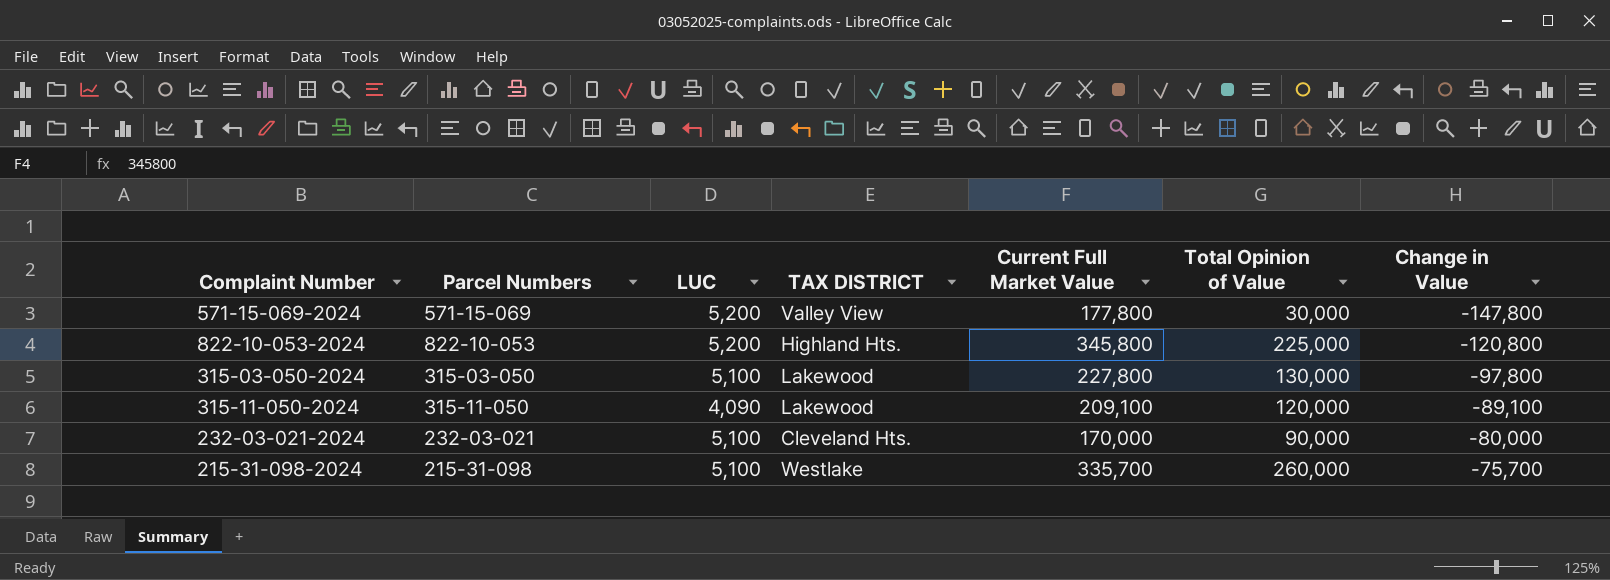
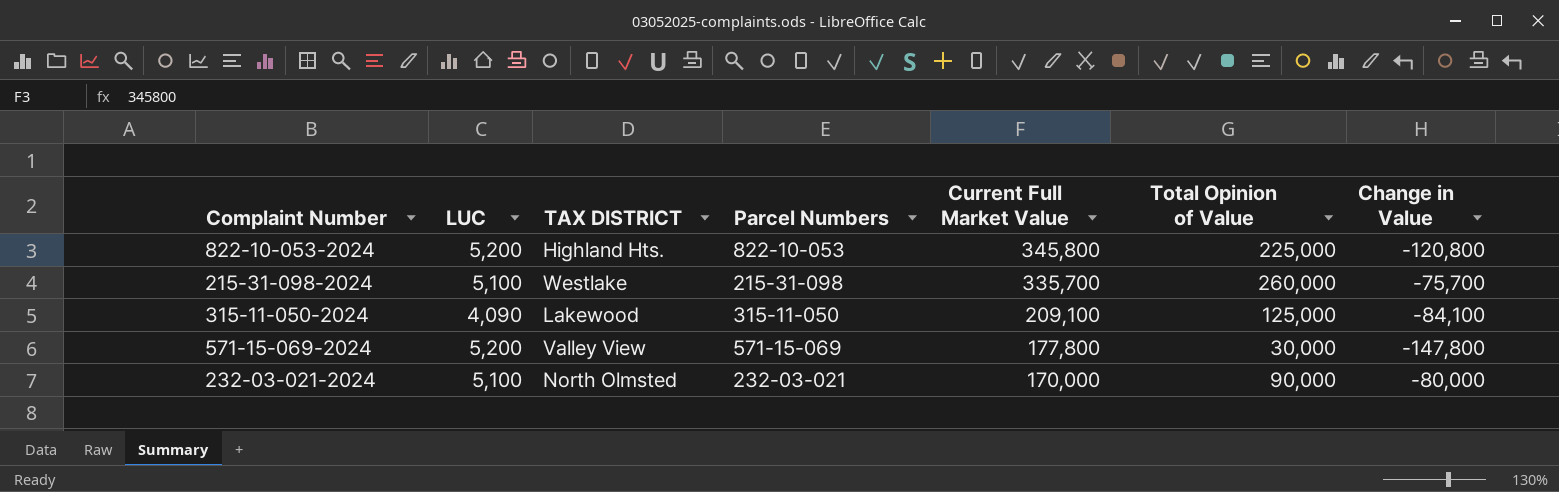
row order: Change in Value ascending -> Current Full Market Value descending
column Parcel Numbers | position: 2 -> 4
row 315-03-050-2024: 315-03-050 | 5,100 | Lakewood | 227,800 | 130,000 | -97,800 -> none
315-11-050-2024 | Total Opinion of Value: 120,000 -> 125,000
315-11-050-2024 | Change in Value: -89,100 -> -84,100
232-03-021-2024 | TAX DISTRICT: Cleveland Hts. -> North Olmsted

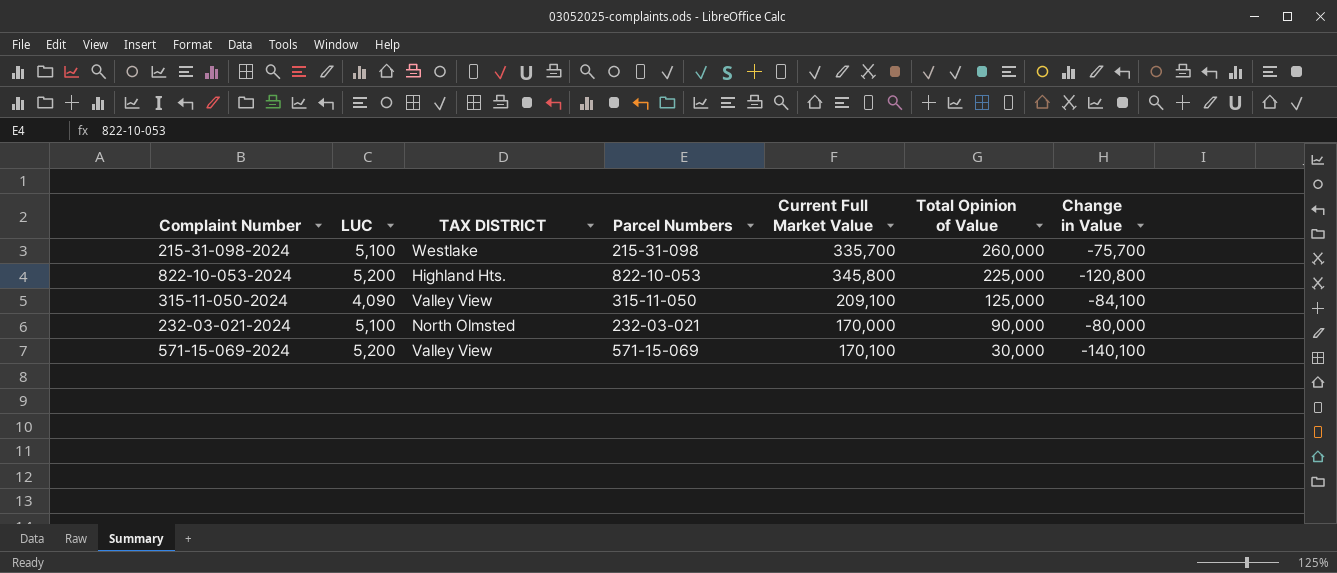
row order: Current Full Market Value descending -> Total Opinion of Value descending
315-11-050-2024 | TAX DISTRICT: Lakewood -> Valley View
571-15-069-2024 | Current Full Market Value: 177,800 -> 170,100
571-15-069-2024 | Change in Value: -147,800 -> -140,100

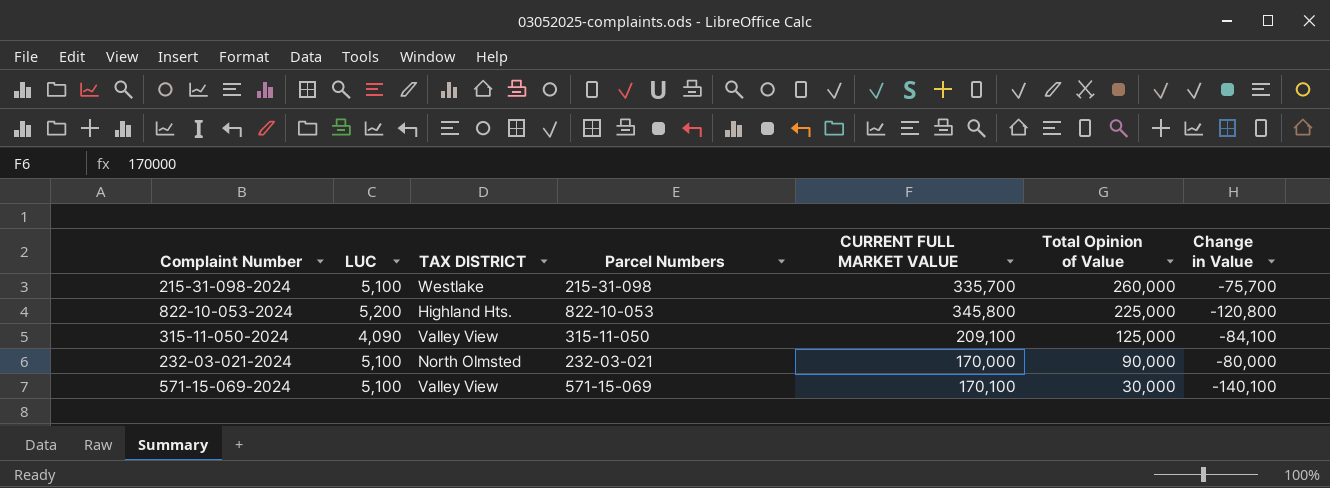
column name: Current Full Market Value -> CURRENT FULL MARKET VALUE
571-15-069-2024 | LUC: 5,200 -> 5,100

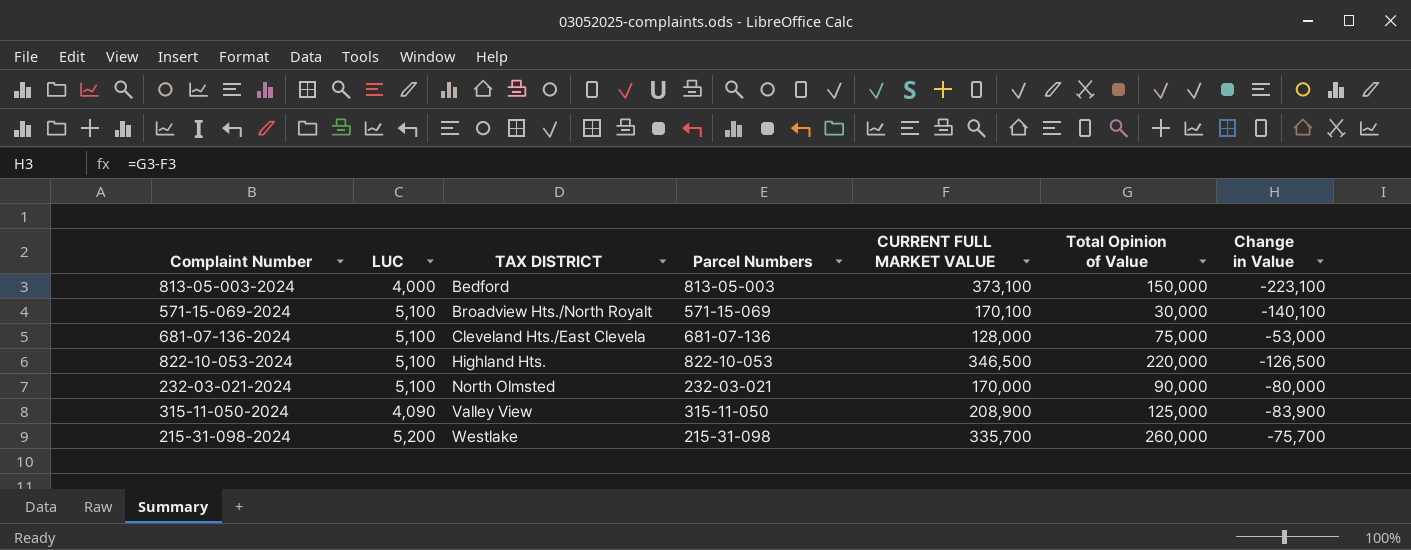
row order: Total Opinion of Value descending -> TAX DISTRICT ascending
row 813-05-003-2024: none -> 4,000 | Bedford | 813-05-003 | 373,100 | 150,000 | -223,100
571-15-069-2024 | TAX DISTRICT: Valley View -> Broadview Hts./North Royalt
row 681-07-136-2024: none -> 5,100 | Cleveland Hts./East Clevela | 681-07-136 | 128,000 | 75,000 | -53,000
822-10-053-2024 | LUC: 5,200 -> 5,100
822-10-053-2024 | CURRENT FULL MARKET VALUE: 345,800 -> 346,500
822-10-053-2024 | Total Opinion of Value: 225,000 -> 220,000
822-10-053-2024 | Change in Value: -120,800 -> -126,500
315-11-050-2024 | CURRENT FULL MARKET VALUE: 209,100 -> 208,900
315-11-050-2024 | Change in Value: -84,100 -> -83,900
215-31-098-2024 | LUC: 5,100 -> 5,200

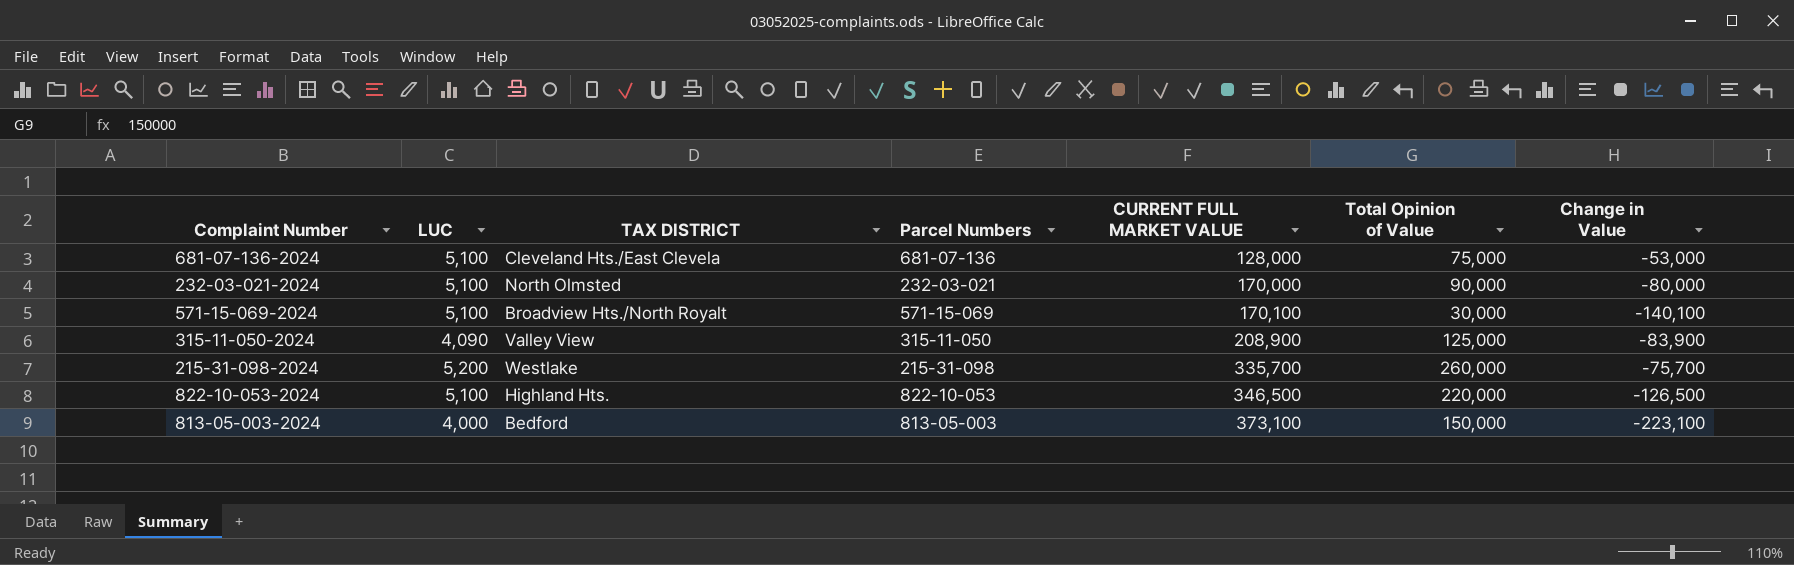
row order: TAX DISTRICT ascending -> CURRENT FULL MARKET VALUE ascending

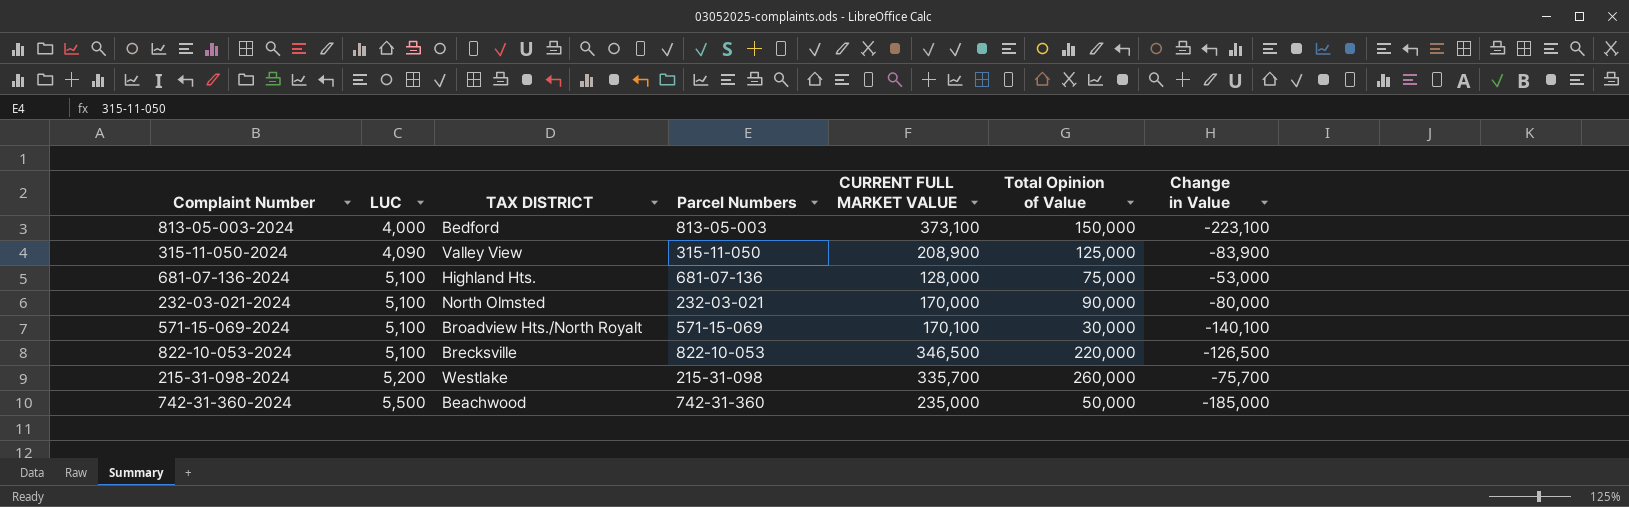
row order: CURRENT FULL MARKET VALUE ascending -> LUC ascending
681-07-136-2024 | TAX DISTRICT: Cleveland Hts./East Clevela -> Highland Hts.
822-10-053-2024 | TAX DISTRICT: Highland Hts. -> Brecksville
row 742-31-360-2024: none -> 5,500 | Beachwood | 742-31-360 | 235,000 | 50,000 | -185,000

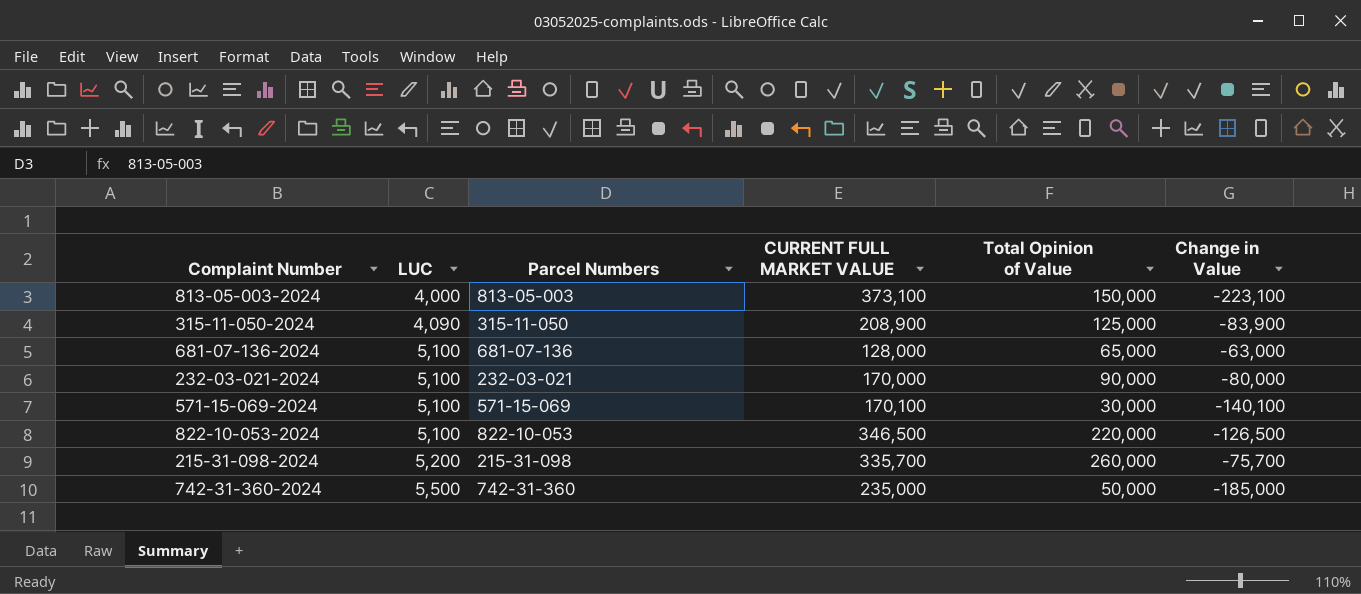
column TAX DISTRICT | position: 3 -> none
681-07-136-2024 | Total Opinion of Value: 75,000 -> 65,000
681-07-136-2024 | Change in Value: -53,000 -> -63,000

